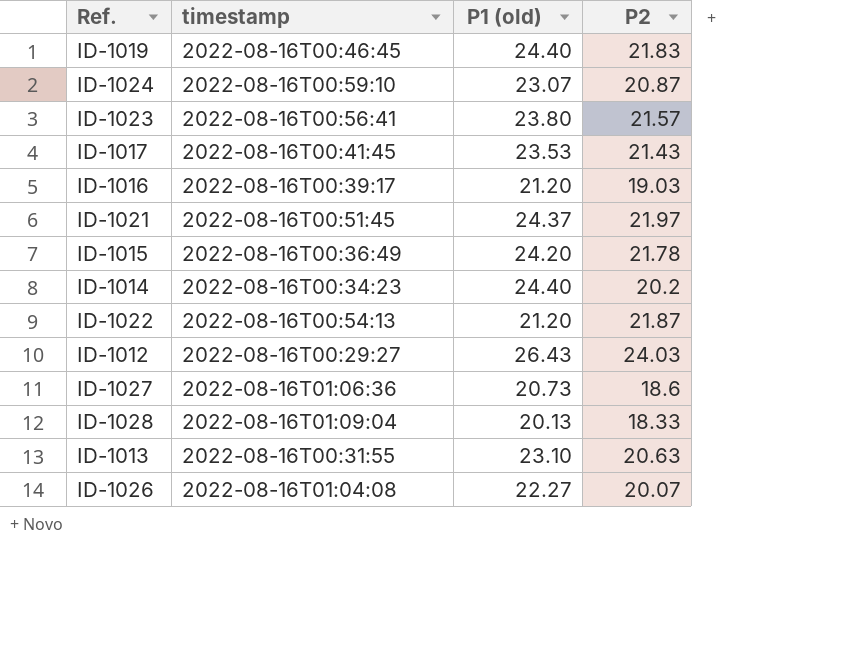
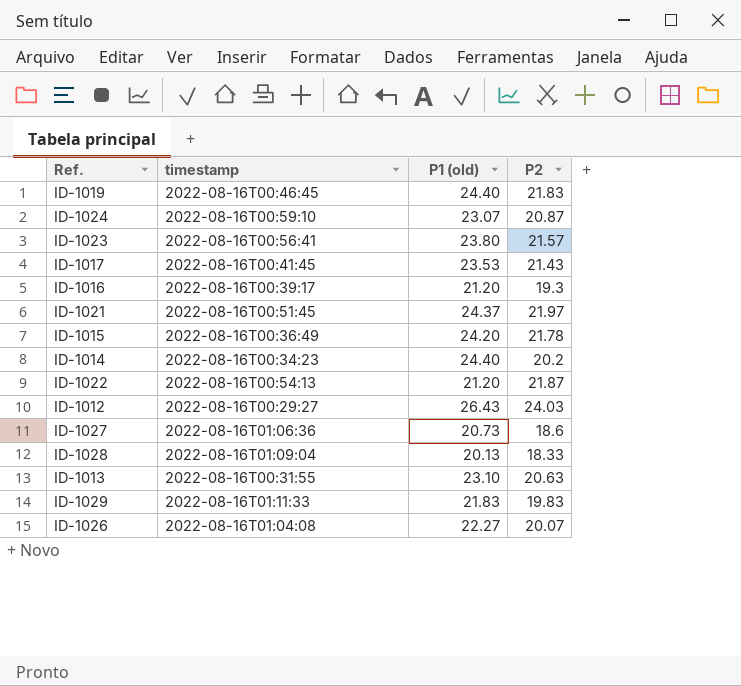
ID-1016 | P2: 19.03 -> 19.3
row ID-1029: none -> 2022-08-16T01:11:33 | 21.83 | 19.83

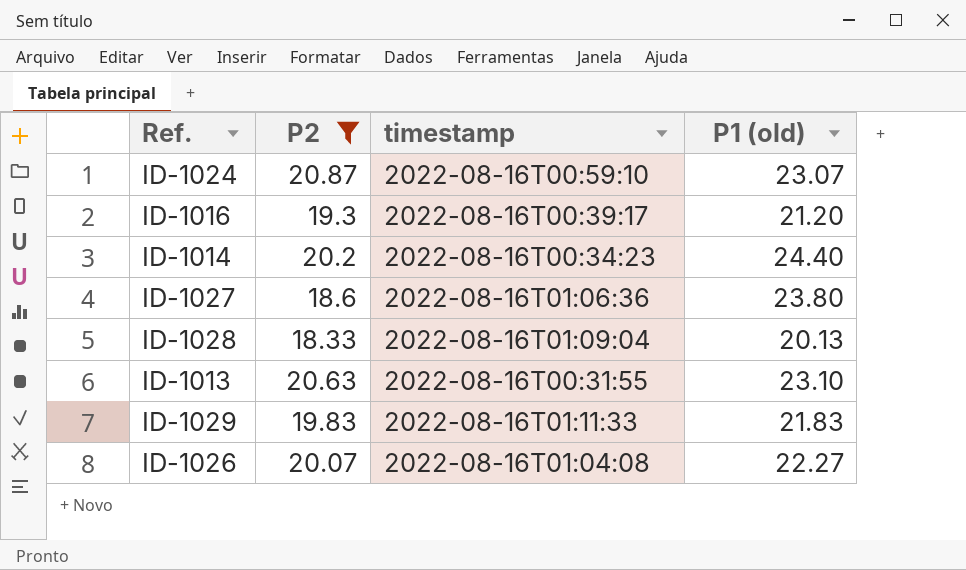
filter: none -> P2 <= 20.87
column P2 | position: 4 -> 2
ID-1027 | P1 (old): 20.73 -> 23.80

